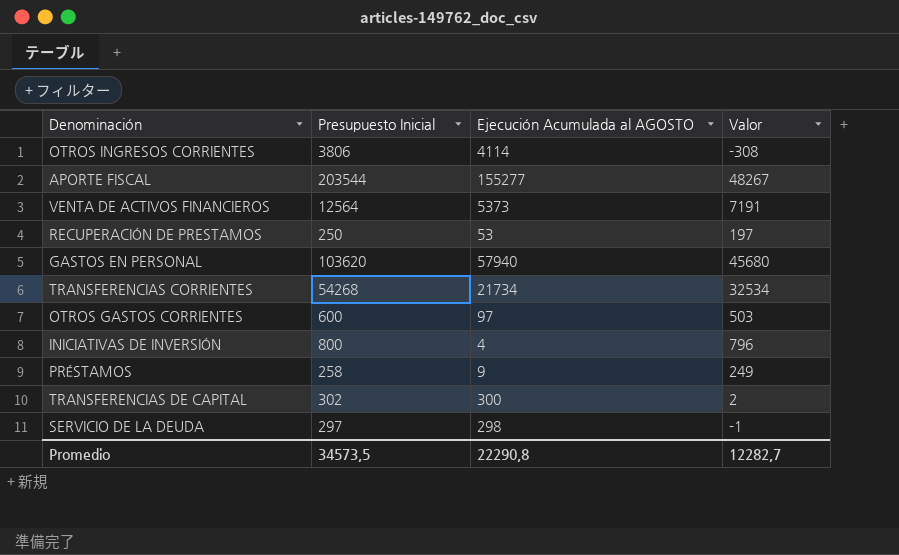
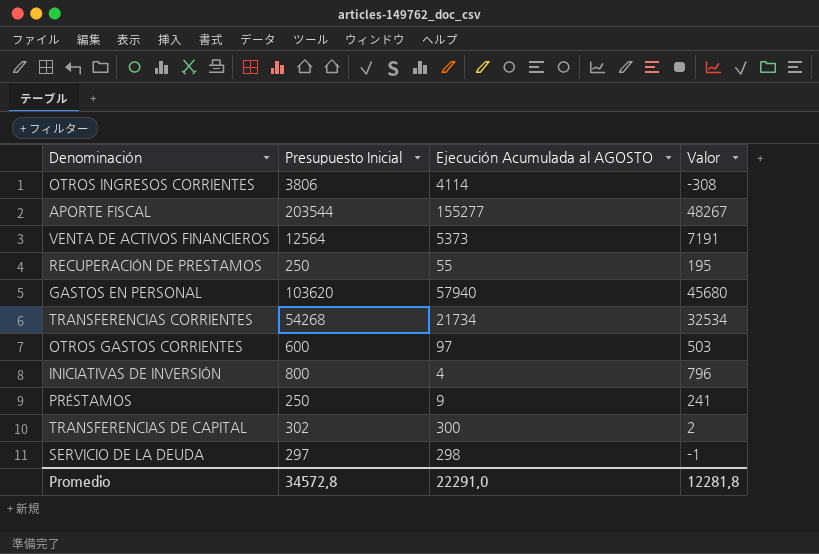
RECUPERACIÓN DE PRESTAMOS | Ejecución Acumulada al AGOSTO: 53 -> 55
RECUPERACIÓN DE PRESTAMOS | Valor: 197 -> 195
PRÉSTAMOS | Presupuesto Inicial: 258 -> 250
PRÉSTAMOS | Valor: 249 -> 241
Promedio | Presupuesto Inicial: 34573,5 -> 34572,8
Promedio | Ejecución Acumulada al AGOSTO: 22290,8 -> 22291,0
Promedio | Valor: 12282,7 -> 12281,8

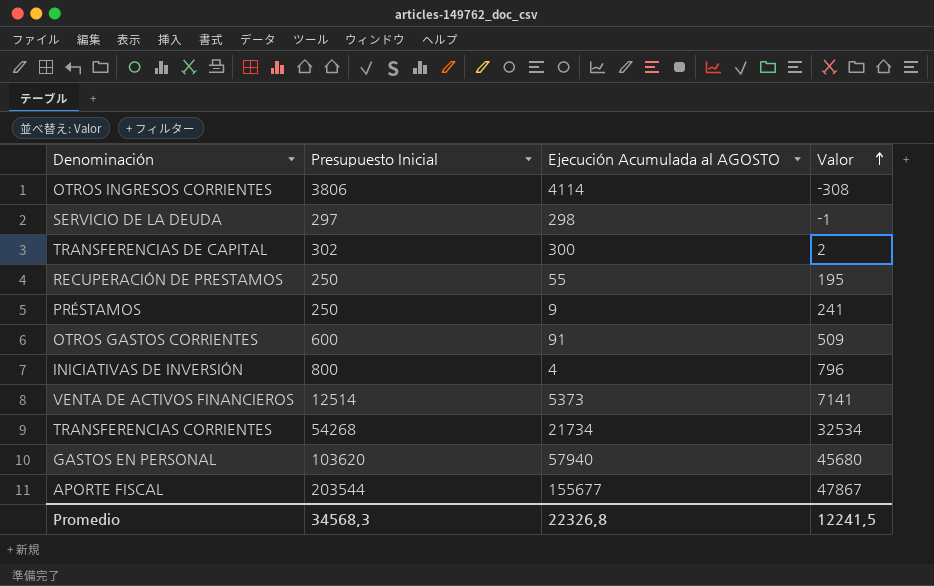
row order: none -> Valor ascending
OTROS GASTOS CORRIENTES | Ejecución Acumulada al AGOSTO: 97 -> 91
OTROS GASTOS CORRIENTES | Valor: 503 -> 509
VENTA DE ACTIVOS FINANCIEROS | Presupuesto Inicial: 12564 -> 12514
VENTA DE ACTIVOS FINANCIEROS | Valor: 7191 -> 7141
APORTE FISCAL | Ejecución Acumulada al AGOSTO: 155277 -> 155677
APORTE FISCAL | Valor: 48267 -> 47867
Promedio | Presupuesto Inicial: 34572,8 -> 34568,3
Promedio | Ejecución Acumulada al AGOSTO: 22291,0 -> 22326,8
Promedio | Valor: 12281,8 -> 12241,5

